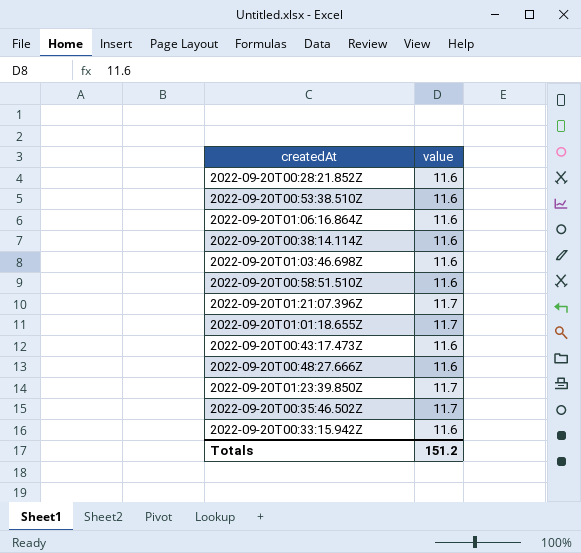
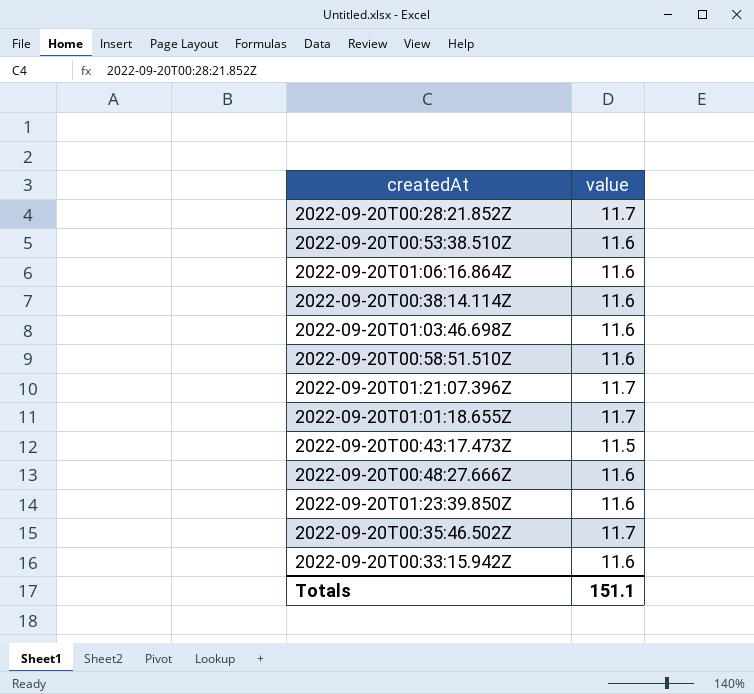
2022-09-20T00:28:21.852Z | value: 11.6 -> 11.7
2022-09-20T00:43:17.473Z | value: 11.6 -> 11.5
2022-09-20T01:23:39.850Z | value: 11.7 -> 11.6
Totals | value: 151.2 -> 151.1

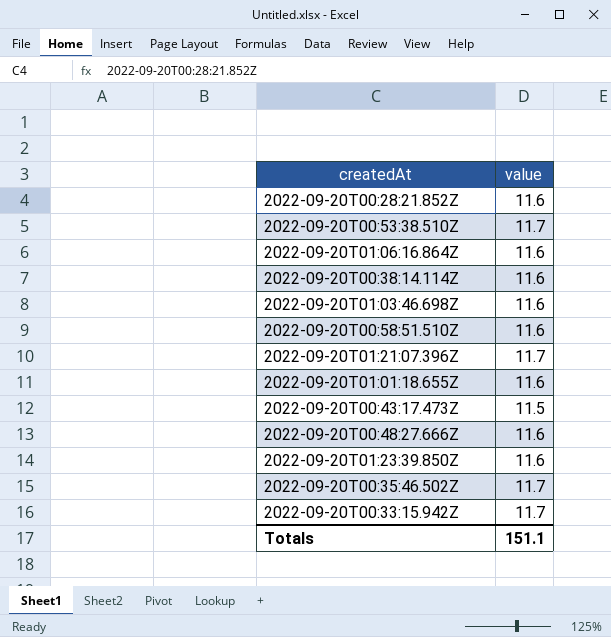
2022-09-20T00:28:21.852Z | value: 11.7 -> 11.6
2022-09-20T00:53:38.510Z | value: 11.6 -> 11.7
2022-09-20T01:01:18.655Z | value: 11.7 -> 11.6
2022-09-20T00:33:15.942Z | value: 11.6 -> 11.7

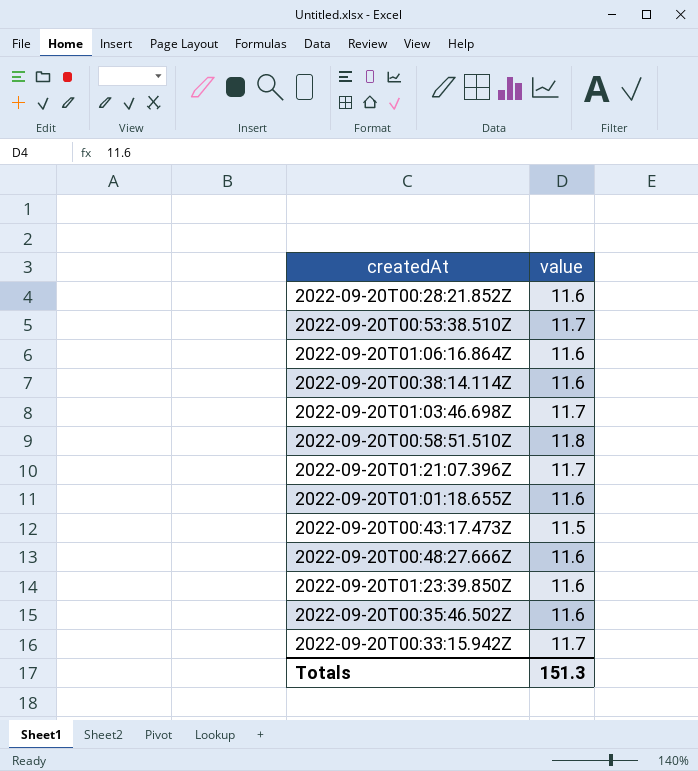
2022-09-20T01:03:46.698Z | value: 11.6 -> 11.7
2022-09-20T00:58:51.510Z | value: 11.6 -> 11.8
2022-09-20T00:35:46.502Z | value: 11.7 -> 11.6
Totals | value: 151.1 -> 151.3

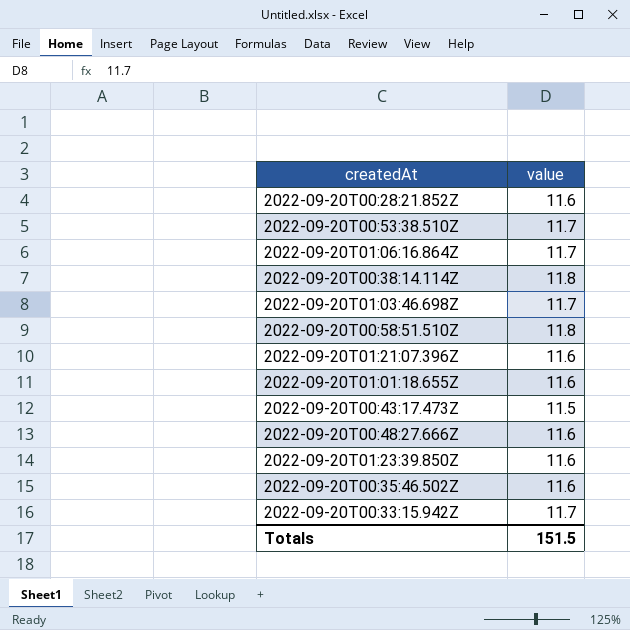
2022-09-20T01:06:16.864Z | value: 11.6 -> 11.7
2022-09-20T00:38:14.114Z | value: 11.6 -> 11.8
2022-09-20T01:21:07.396Z | value: 11.7 -> 11.6
Totals | value: 151.3 -> 151.5

